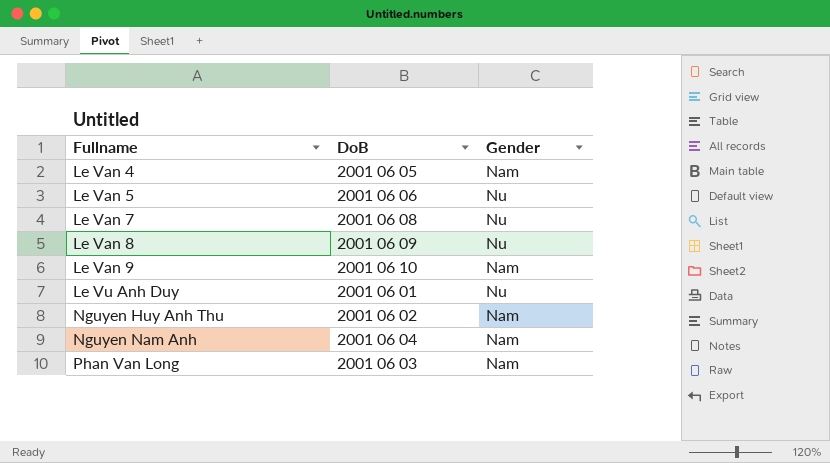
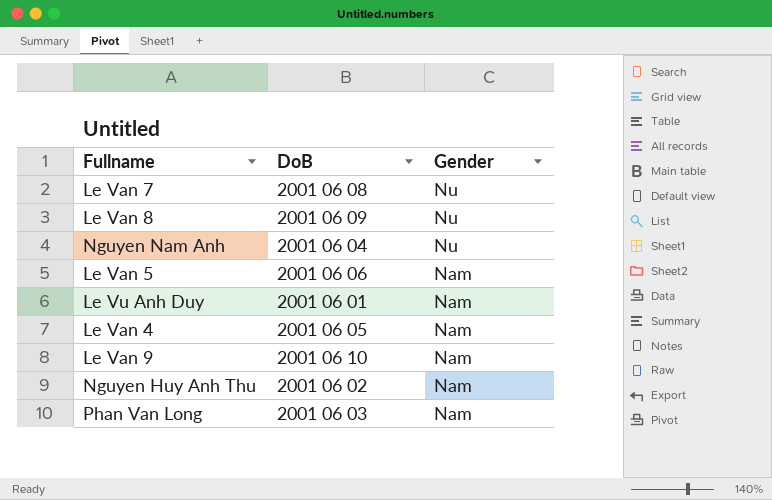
row order: Fullname ascending -> Gender descending
Nguyen Nam Anh | Gender: Nam -> Nu
Le Van 5 | Gender: Nu -> Nam
Le Vu Anh Duy | Gender: Nu -> Nam

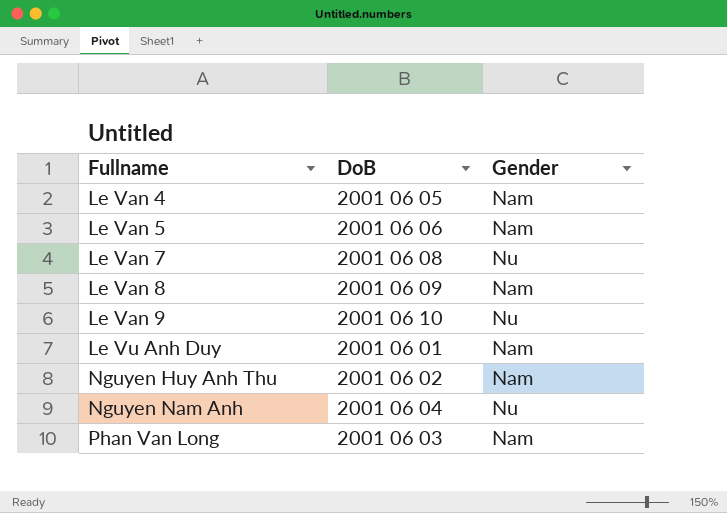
row order: Gender descending -> Fullname ascending
Le Van 8 | Gender: Nu -> Nam
Le Van 9 | Gender: Nam -> Nu

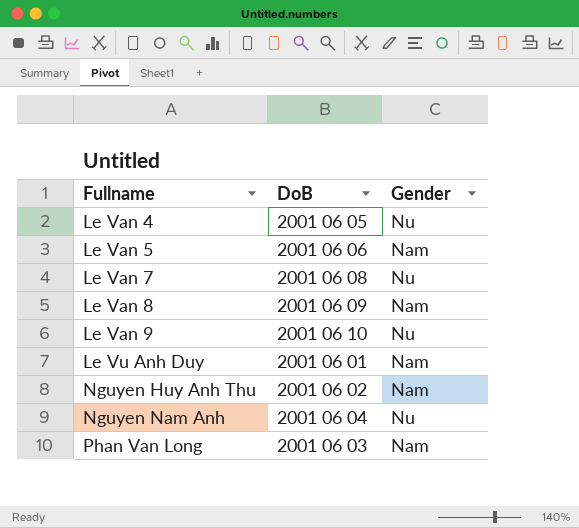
Le Van 4 | Gender: Nam -> Nu

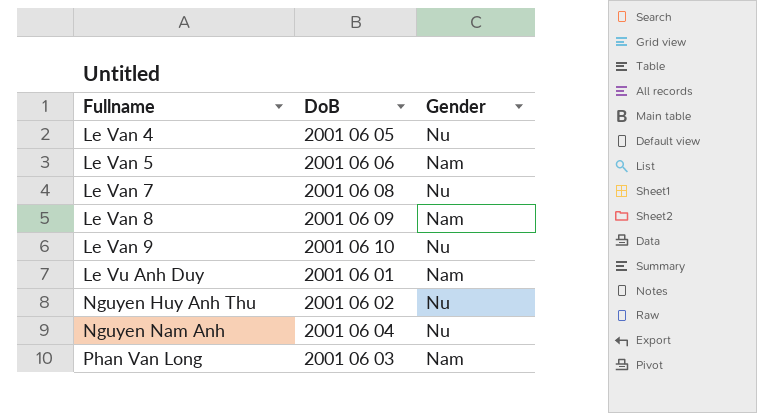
Nguyen Huy Anh Thu | Gender: Nam -> Nu

